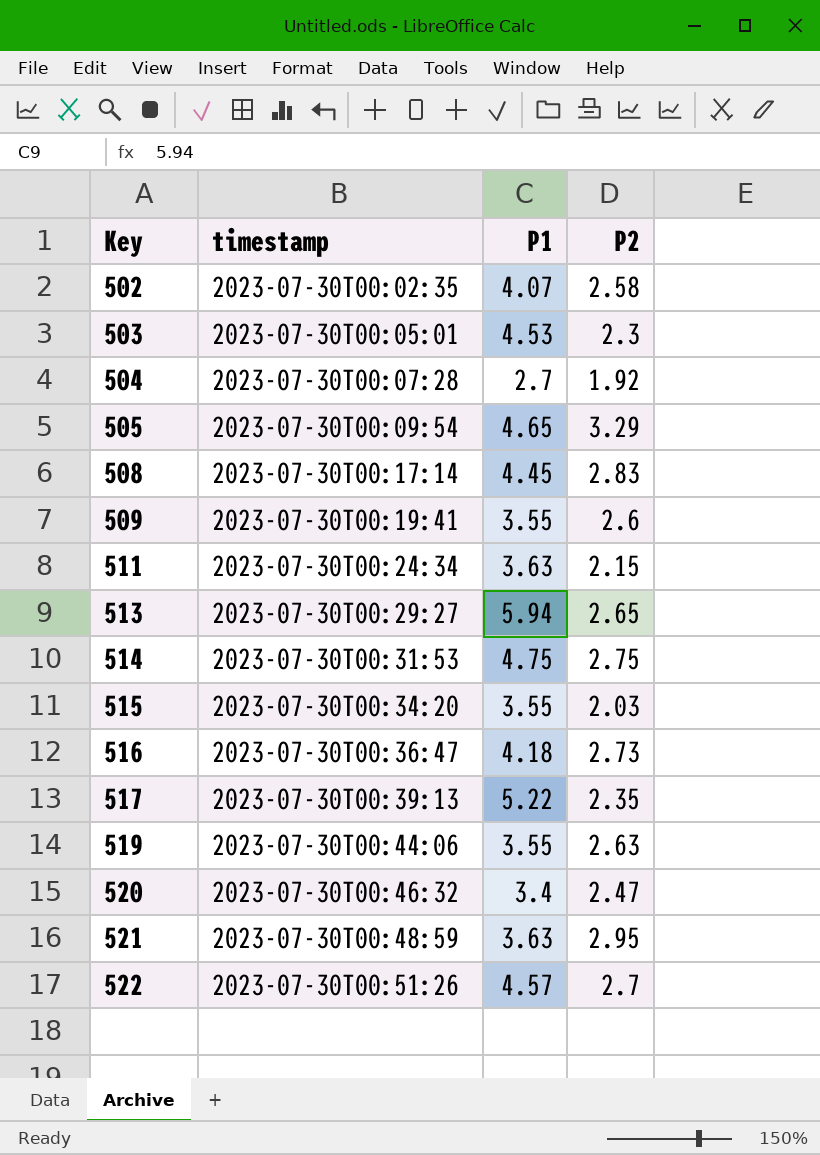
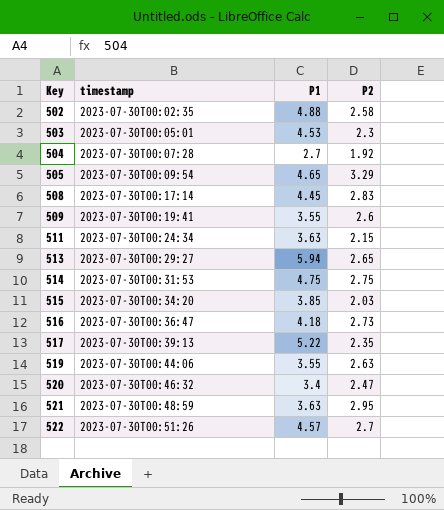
502 | P1: 4.07 -> 4.88
515 | P1: 3.55 -> 3.85

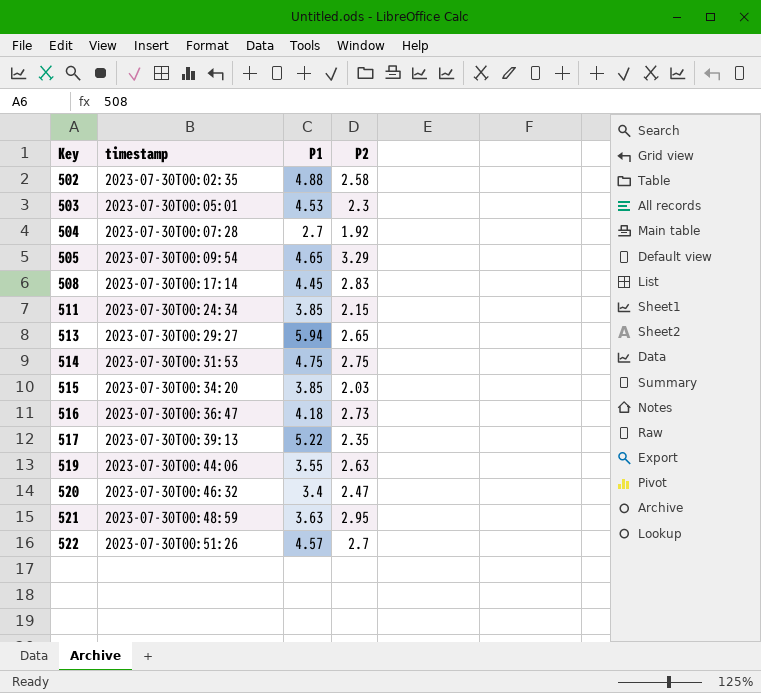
row 509: 2023-07-30T00:19:41 | 3.55 | 2.6 -> none
511 | P1: 3.63 -> 3.85

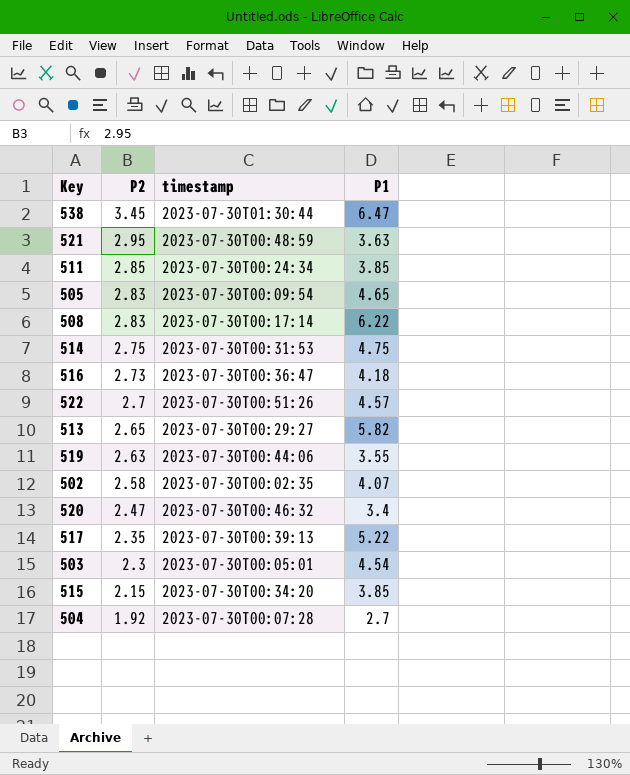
row order: Key ascending -> P2 descending
column P2 | position: 4 -> 2
row 538: none -> 3.45 | 2023-07-30T01:30:44 | 6.47
511 | P2: 2.15 -> 2.85
505 | P2: 3.29 -> 2.83
508 | P1: 4.45 -> 6.22
513 | P1: 5.94 -> 5.82
502 | P1: 4.88 -> 4.07
503 | P1: 4.53 -> 4.54
515 | P2: 2.03 -> 2.15

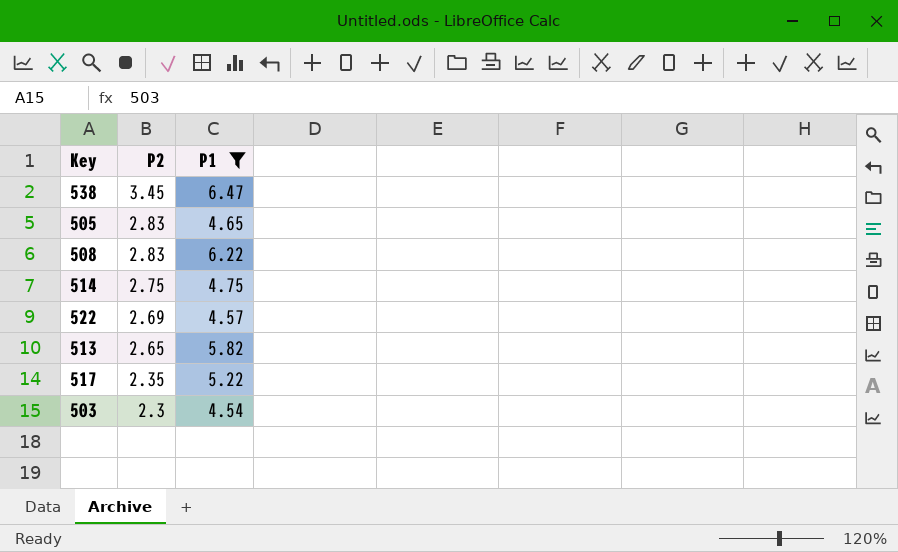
filter: none -> P1 >= 4.54
column timestamp | position: 3 -> none
522 | P2: 2.7 -> 2.69

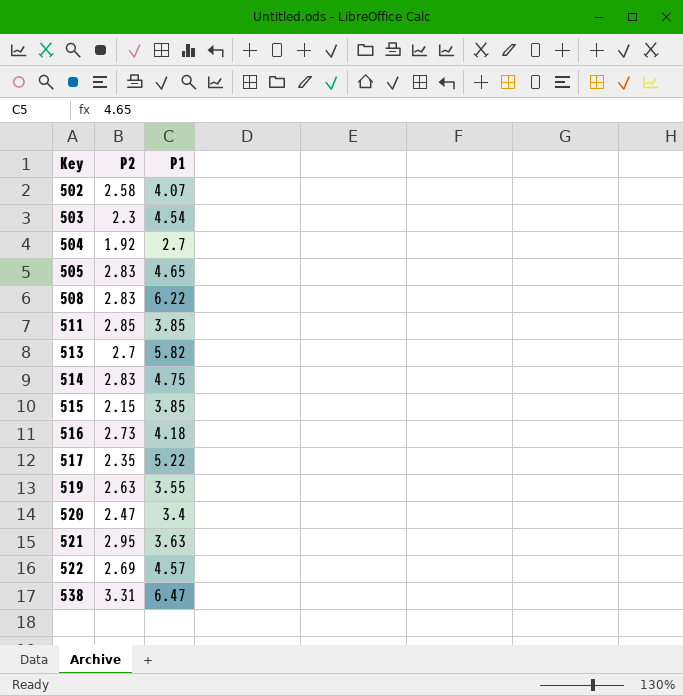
filter: P1 >= 4.54 -> none
row order: P2 descending -> Key ascending
513 | P2: 2.65 -> 2.7
514 | P2: 2.75 -> 2.83
538 | P2: 3.45 -> 3.31

